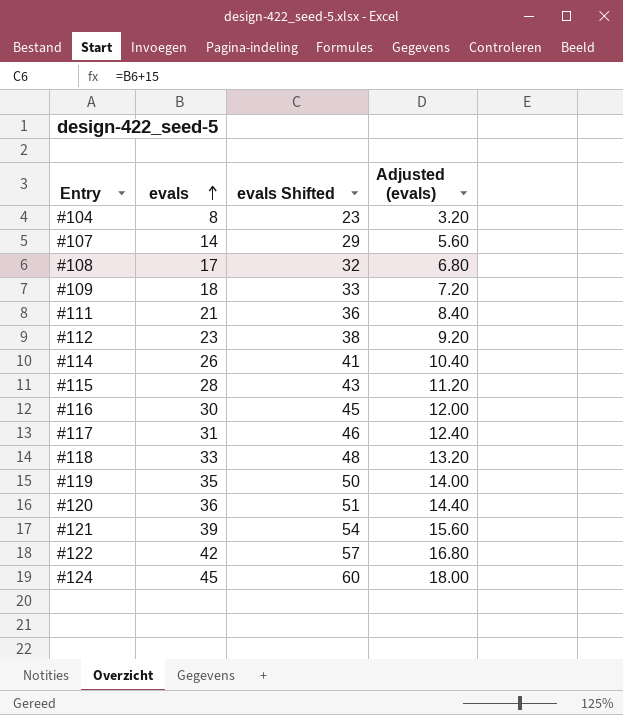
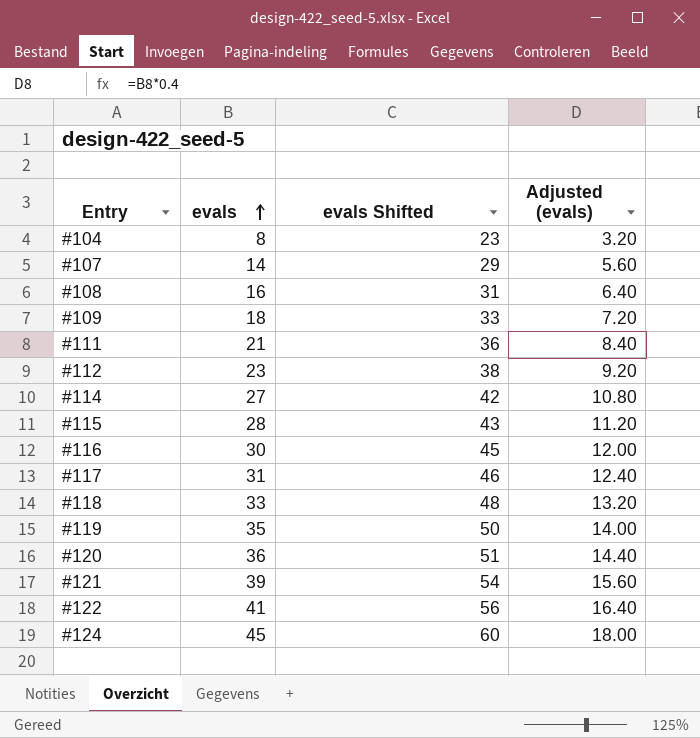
#108 | evals: 17 -> 16
#108 | evals Shifted: 32 -> 31
#108 | Adjusted (evals): 6.80 -> 6.40
#114 | evals: 26 -> 27
#114 | evals Shifted: 41 -> 42
#114 | Adjusted (evals): 10.40 -> 10.80
#122 | evals: 42 -> 41
#122 | evals Shifted: 57 -> 56
#122 | Adjusted (evals): 16.80 -> 16.40

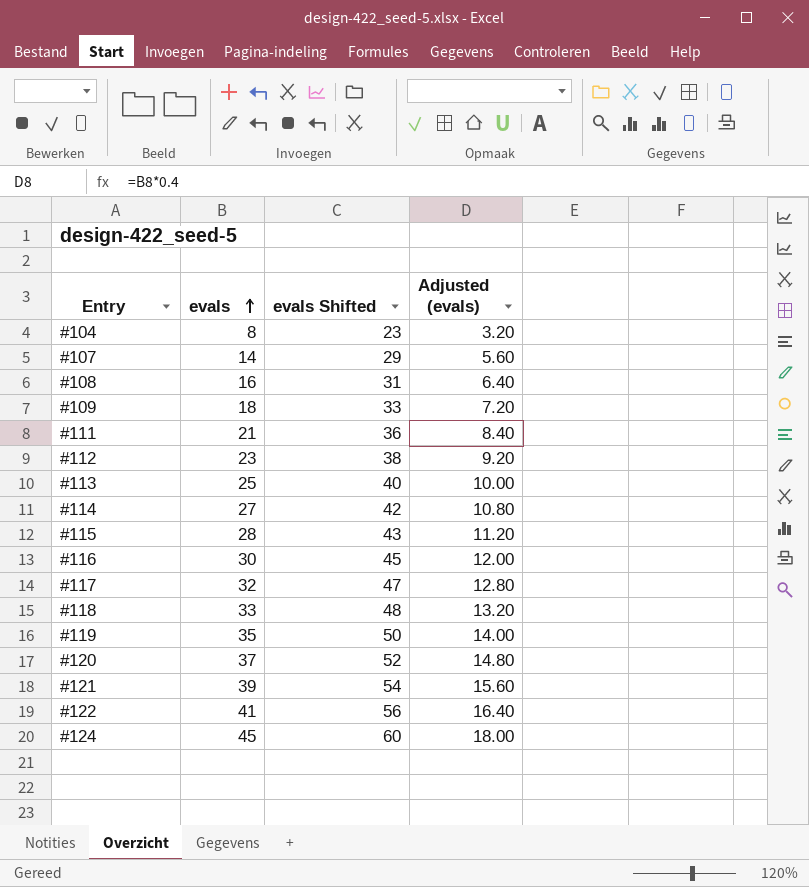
row #113: none -> 25 | 40 | 10.00
#117 | evals: 31 -> 32
#117 | evals Shifted: 46 -> 47
#117 | Adjusted (evals): 12.40 -> 12.80
#120 | evals: 36 -> 37
#120 | evals Shifted: 51 -> 52
#120 | Adjusted (evals): 14.40 -> 14.80

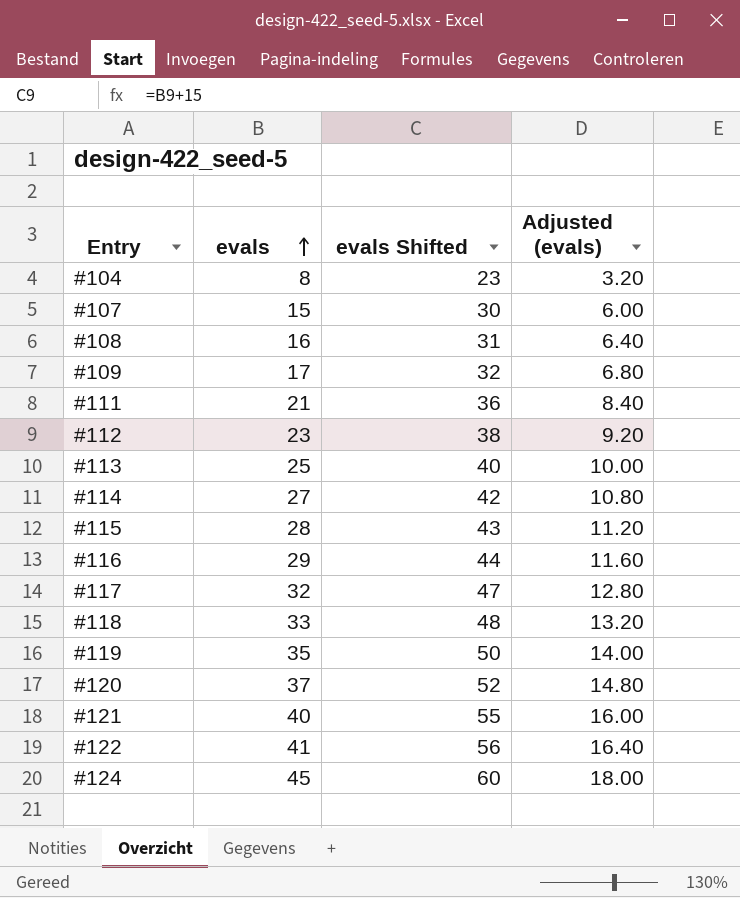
#107 | evals: 14 -> 15
#107 | evals Shifted: 29 -> 30
#107 | Adjusted (evals): 5.60 -> 6.00
#109 | evals: 18 -> 17
#109 | evals Shifted: 33 -> 32
#109 | Adjusted (evals): 7.20 -> 6.80
#116 | evals: 30 -> 29
#116 | evals Shifted: 45 -> 44
#116 | Adjusted (evals): 12.00 -> 11.60
#121 | evals: 39 -> 40
#121 | evals Shifted: 54 -> 55
#121 | Adjusted (evals): 15.60 -> 16.00

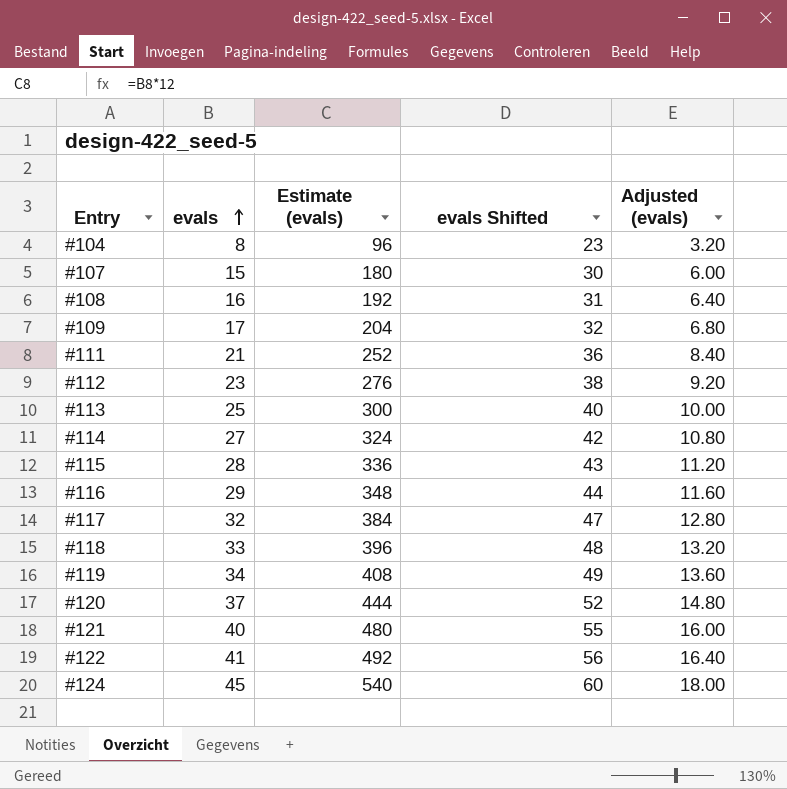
column Estimate (evals) | formula: none -> [evals] * 12
#119 | evals: 35 -> 34
#119 | evals Shifted: 50 -> 49
#119 | Adjusted (evals): 14.00 -> 13.60

